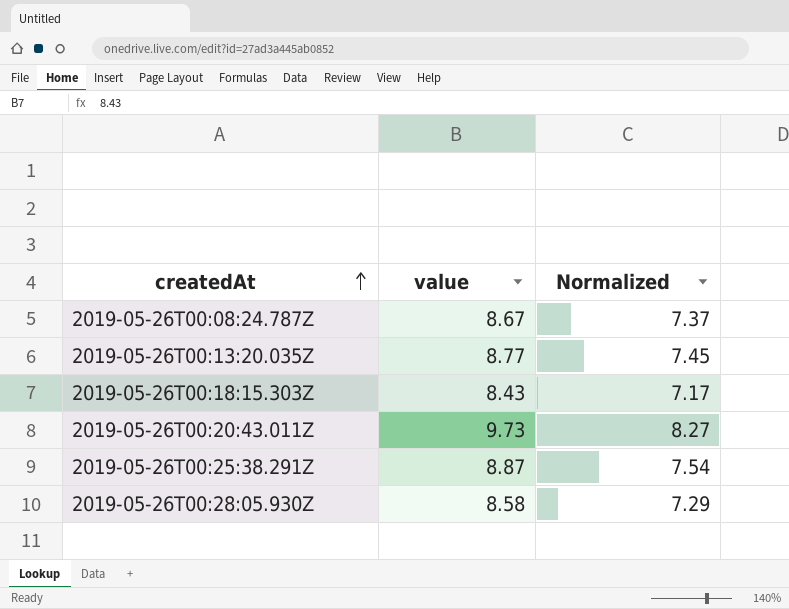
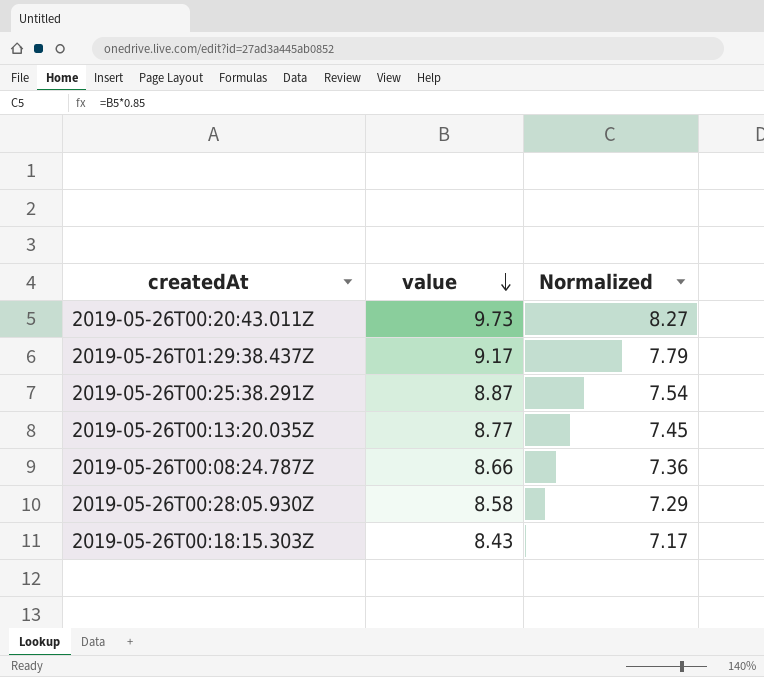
row order: createdAt ascending -> value descending
row 2019-05-26T01:29:38.437Z: none -> 9.17 | 7.79
2019-05-26T00:08:24.787Z | value: 8.67 -> 8.66
2019-05-26T00:08:24.787Z | Normalized: 7.37 -> 7.36

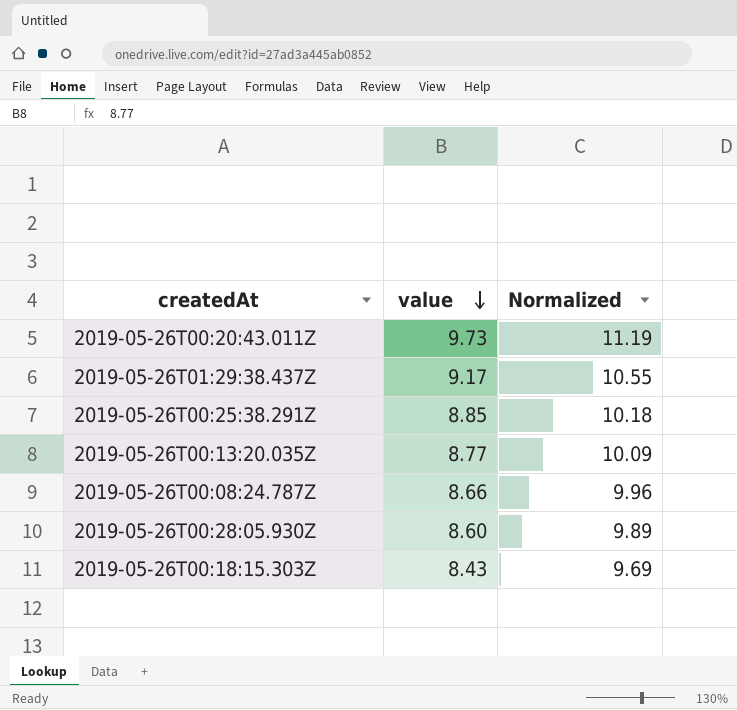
column Normalized | formula: [value] * 0.85 -> [value] * 1.15
2019-05-26T00:25:38.291Z | value: 8.87 -> 8.85
2019-05-26T00:28:05.930Z | value: 8.58 -> 8.60

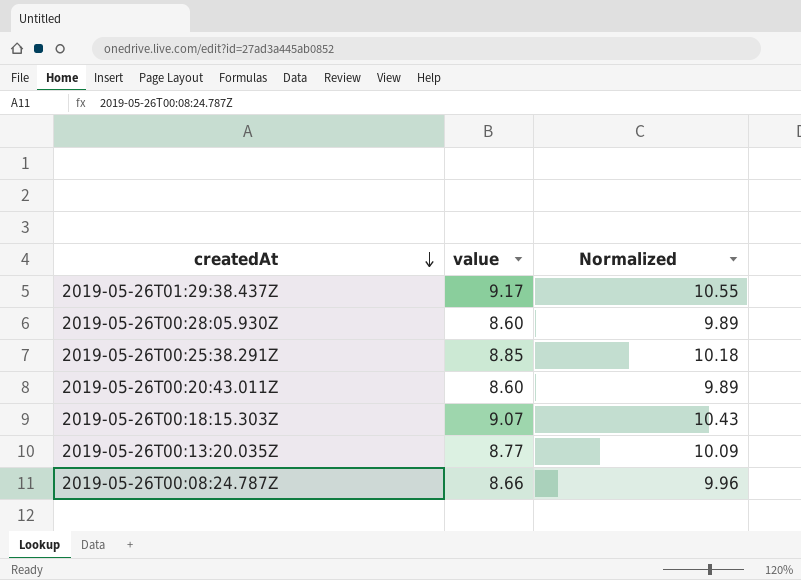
row order: value descending -> createdAt descending
2019-05-26T00:20:43.011Z | value: 9.73 -> 8.60
2019-05-26T00:20:43.011Z | Normalized: 11.19 -> 9.89
2019-05-26T00:18:15.303Z | value: 8.43 -> 9.07
2019-05-26T00:18:15.303Z | Normalized: 9.69 -> 10.43

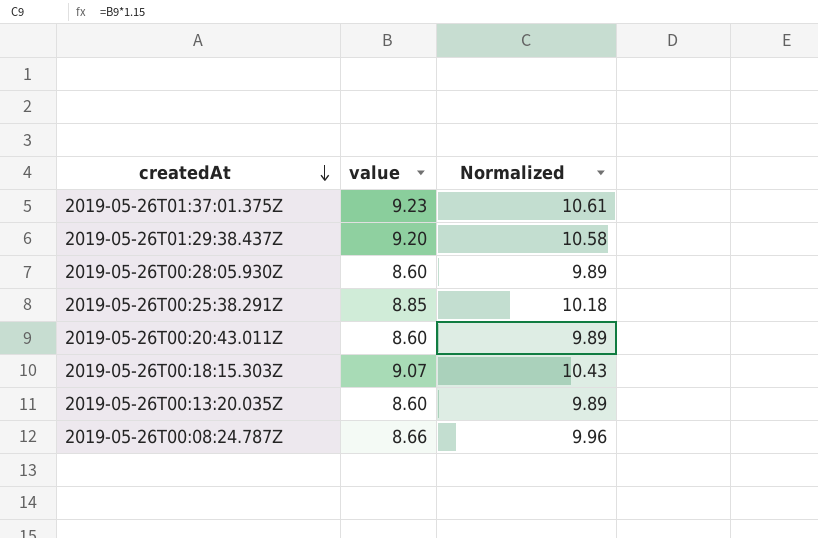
row 2019-05-26T01:37:01.375Z: none -> 9.23 | 10.61
2019-05-26T01:29:38.437Z | value: 9.17 -> 9.20
2019-05-26T01:29:38.437Z | Normalized: 10.55 -> 10.58
2019-05-26T00:13:20.035Z | value: 8.77 -> 8.60
2019-05-26T00:13:20.035Z | Normalized: 10.09 -> 9.89

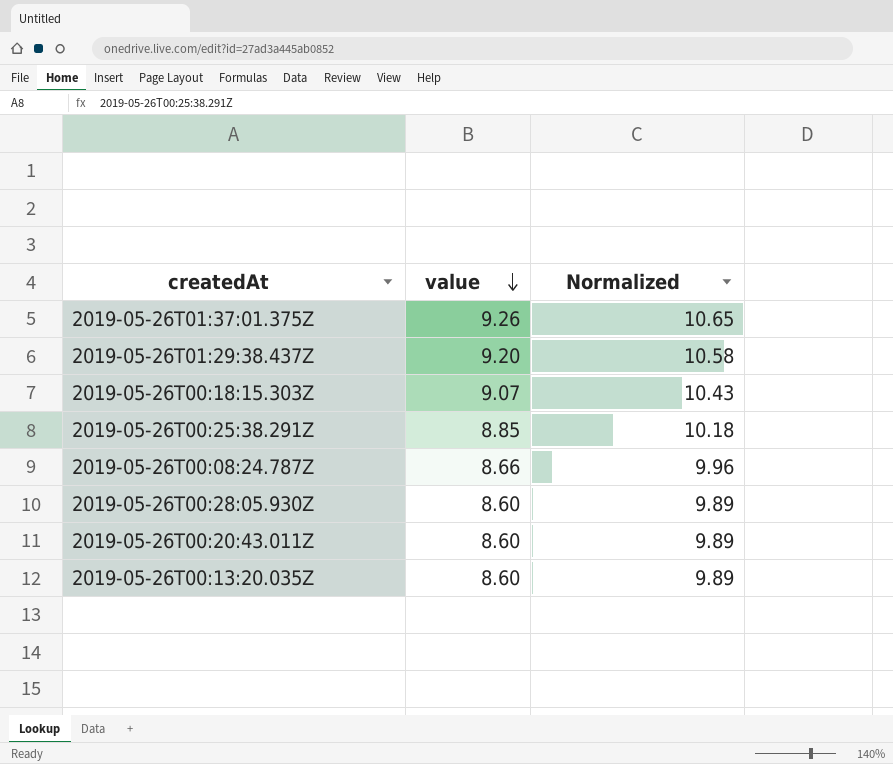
row order: createdAt descending -> value descending
2019-05-26T01:37:01.375Z | value: 9.23 -> 9.26
2019-05-26T01:37:01.375Z | Normalized: 10.61 -> 10.65

